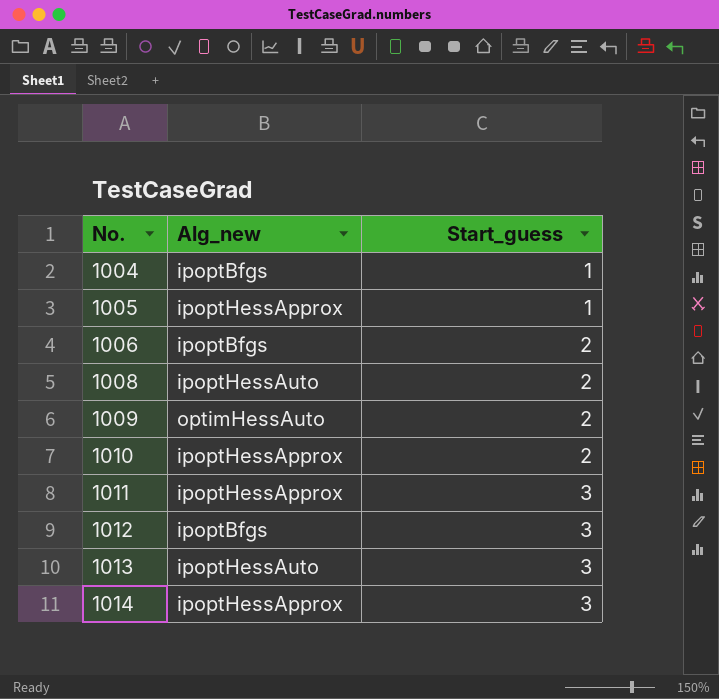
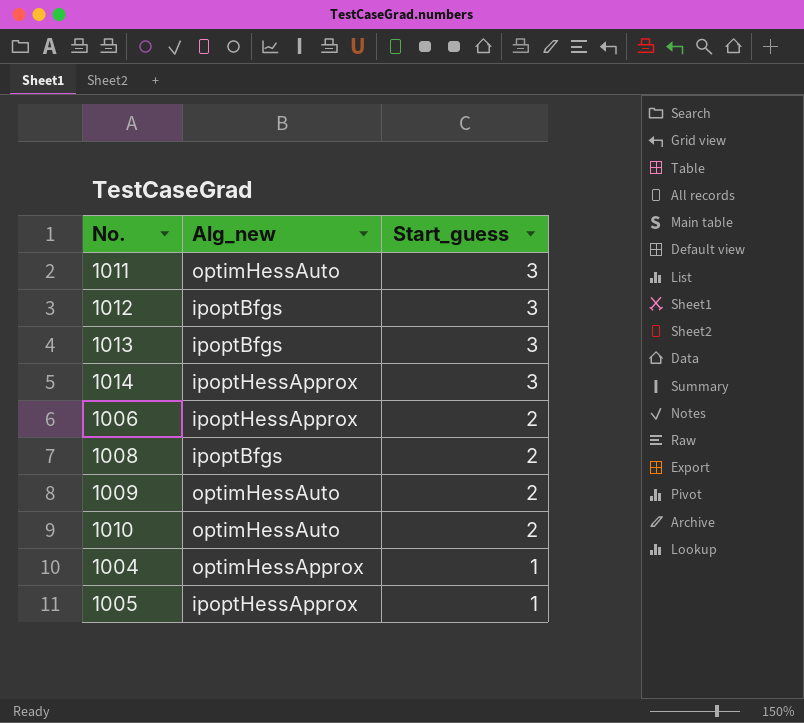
row order: No. ascending -> Start_guess descending
1011 | Alg_new: ipoptHessApprox -> optimHessAuto
1013 | Alg_new: ipoptHessAuto -> ipoptBfgs
1006 | Alg_new: ipoptBfgs -> ipoptHessApprox
1008 | Alg_new: ipoptHessAuto -> ipoptBfgs
1010 | Alg_new: ipoptHessApprox -> optimHessAuto
1004 | Alg_new: ipoptBfgs -> optimHessApprox

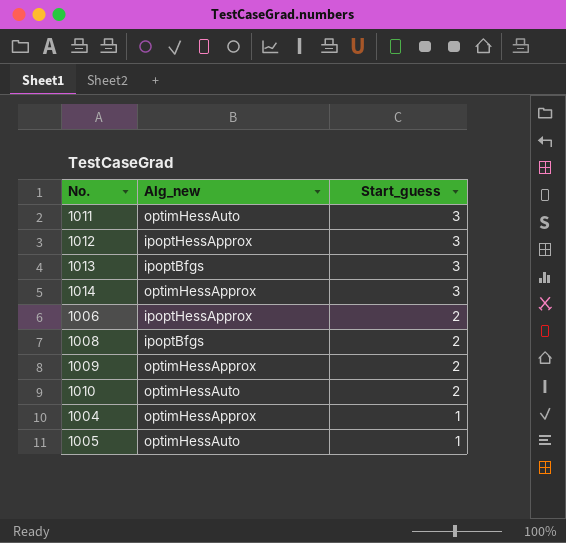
1012 | Alg_new: ipoptBfgs -> ipoptHessApprox
1014 | Alg_new: ipoptHessApprox -> optimHessApprox
1009 | Alg_new: optimHessAuto -> optimHessApprox
1005 | Alg_new: ipoptHessApprox -> optimHessAuto

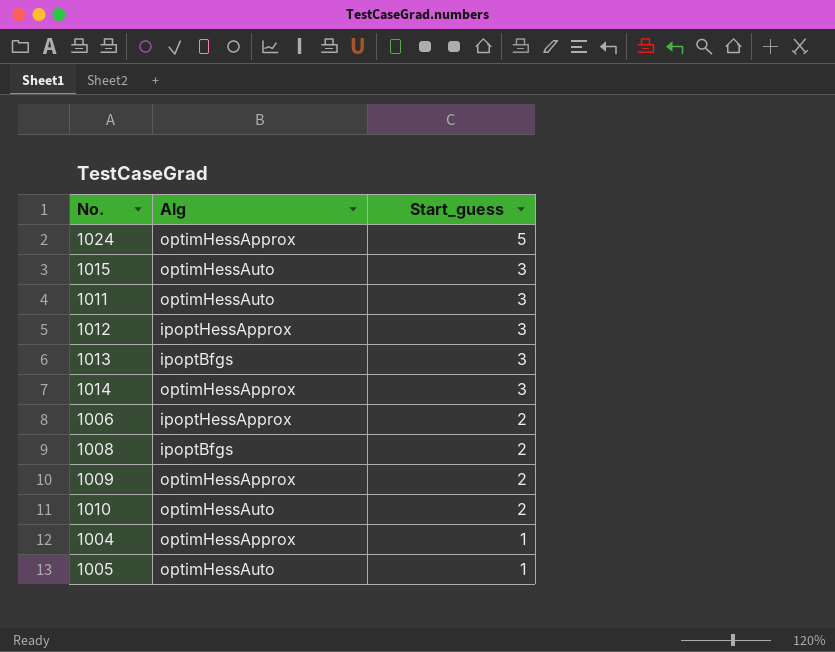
column name: Alg_new -> Alg
row 1024: none -> optimHessApprox | 5
row 1015: none -> optimHessAuto | 3

